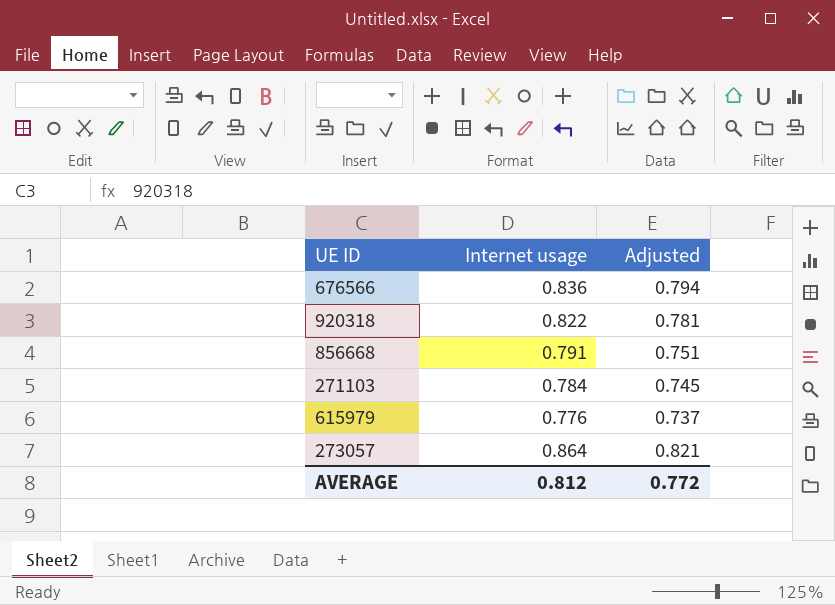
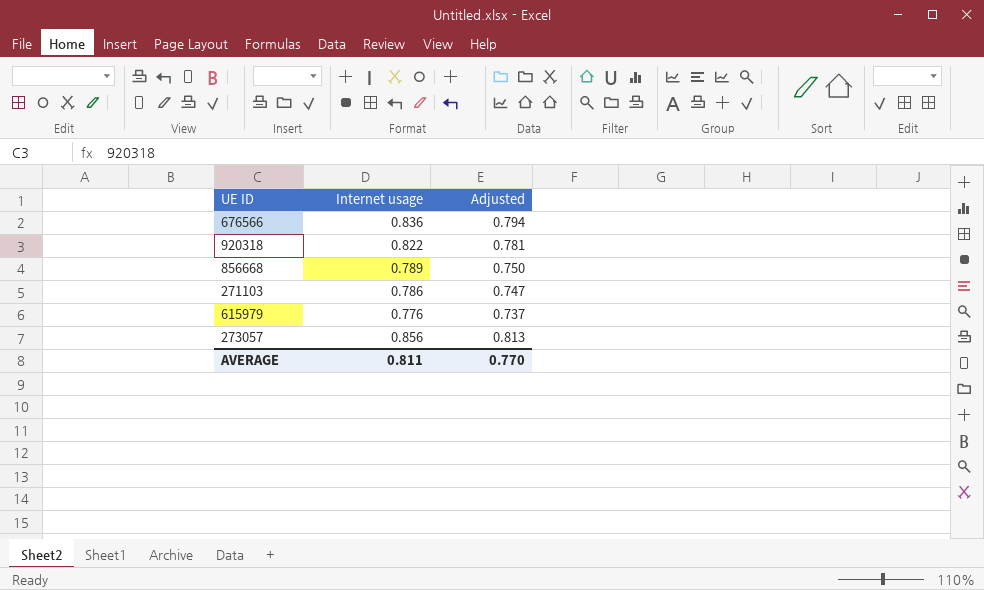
856668 | Internet usage: 0.791 -> 0.789
856668 | Adjusted: 0.751 -> 0.750
271103 | Internet usage: 0.784 -> 0.786
271103 | Adjusted: 0.745 -> 0.747
273057 | Internet usage: 0.864 -> 0.856
273057 | Adjusted: 0.821 -> 0.813
AVERAGE | Internet usage: 0.812 -> 0.811
AVERAGE | Adjusted: 0.772 -> 0.770

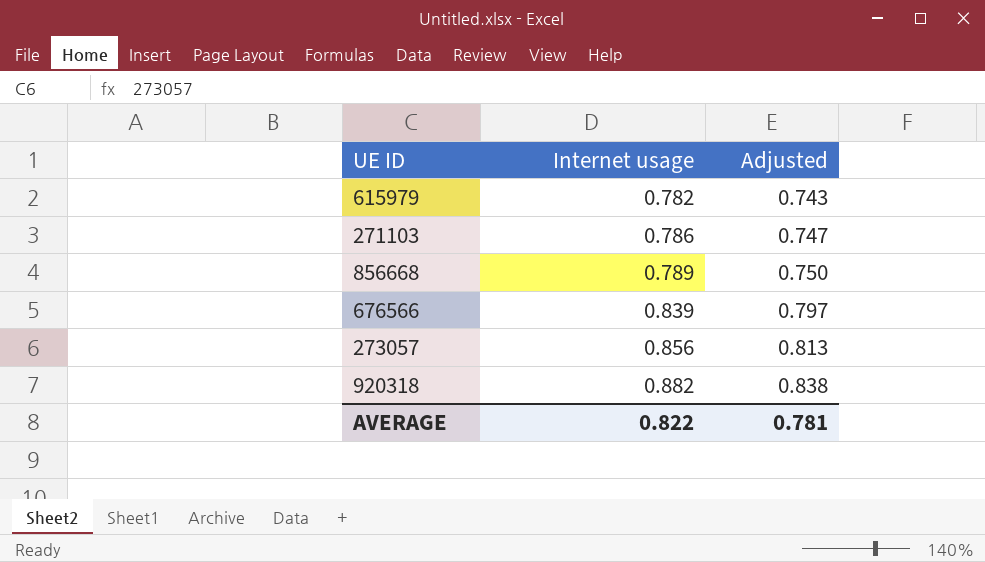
row order: none -> Internet usage ascending
615979 | Internet usage: 0.776 -> 0.782
615979 | Adjusted: 0.737 -> 0.743
676566 | Internet usage: 0.836 -> 0.839
676566 | Adjusted: 0.794 -> 0.797
920318 | Internet usage: 0.822 -> 0.882
920318 | Adjusted: 0.781 -> 0.838
AVERAGE | Internet usage: 0.811 -> 0.822
AVERAGE | Adjusted: 0.770 -> 0.781

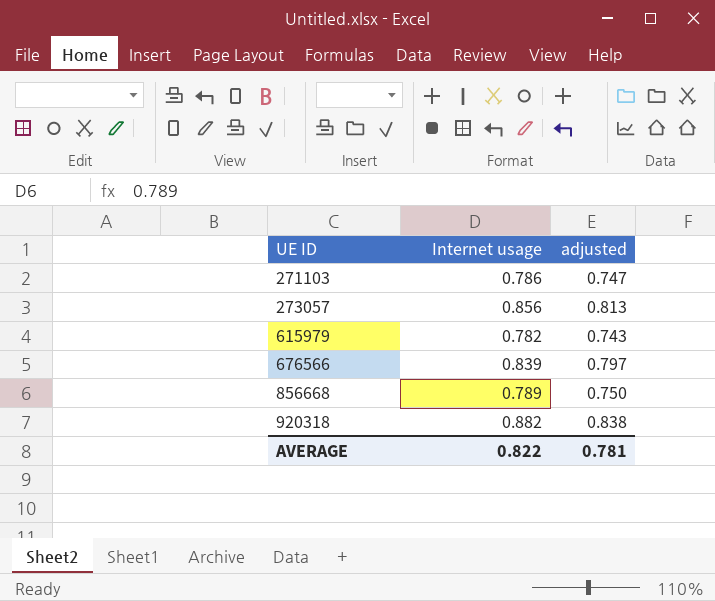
row order: Internet usage ascending -> UE ID ascending
column name: Adjusted -> adjusted

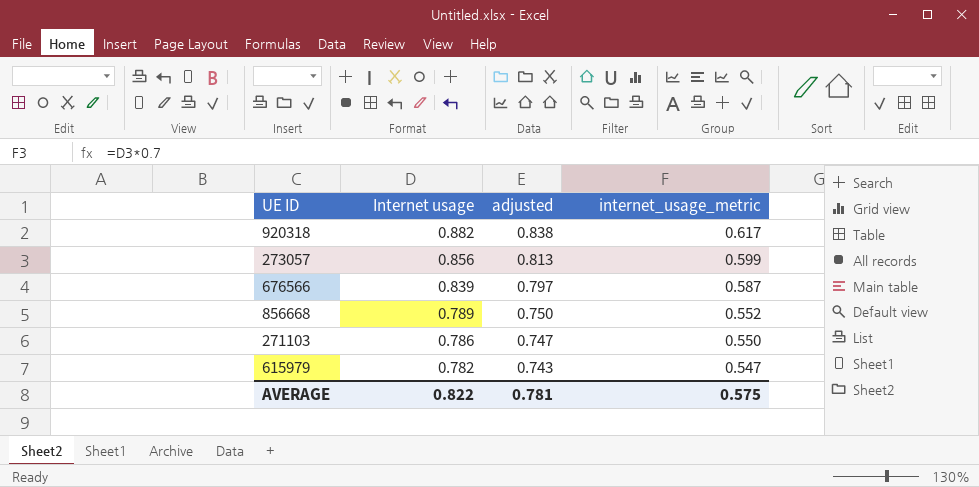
row order: UE ID ascending -> Internet usage descending
column internet_usage_metric | formula: none -> [Internet usage] * 0.7

